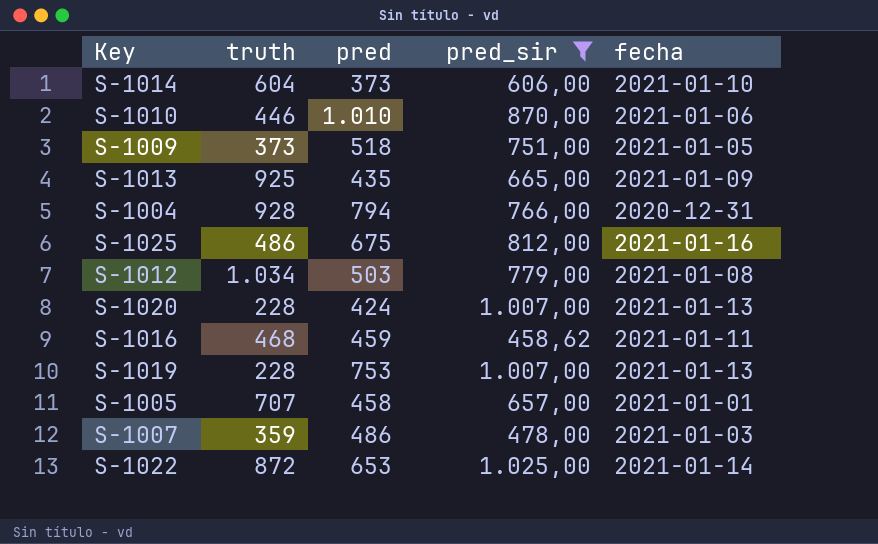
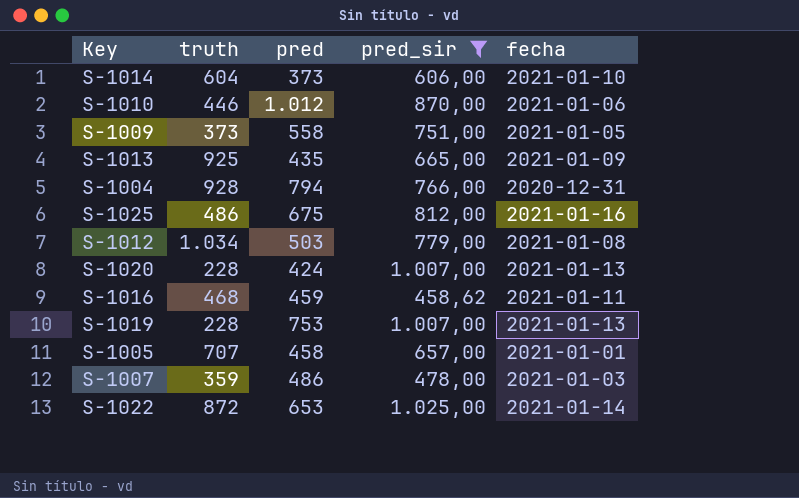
S-1010 | pred: 1.010 -> 1.012
S-1009 | pred: 518 -> 558

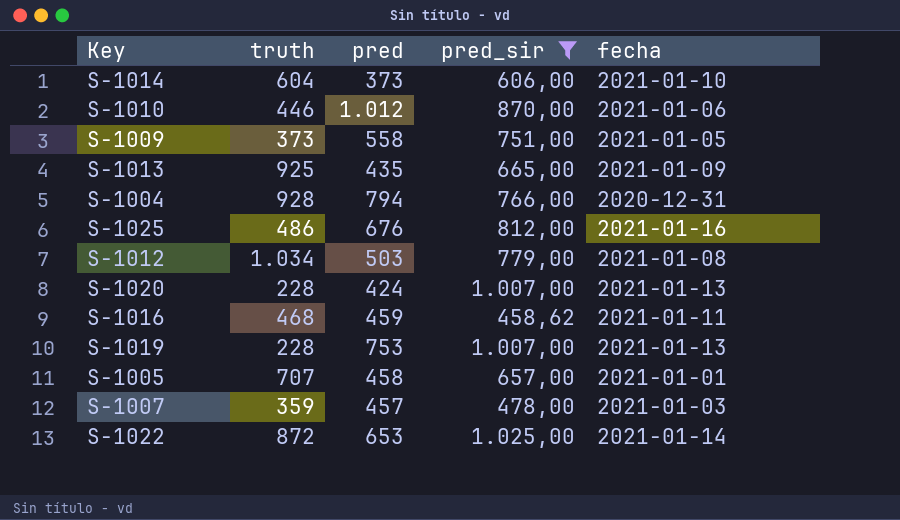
S-1025 | pred: 675 -> 676
S-1007 | pred: 486 -> 457

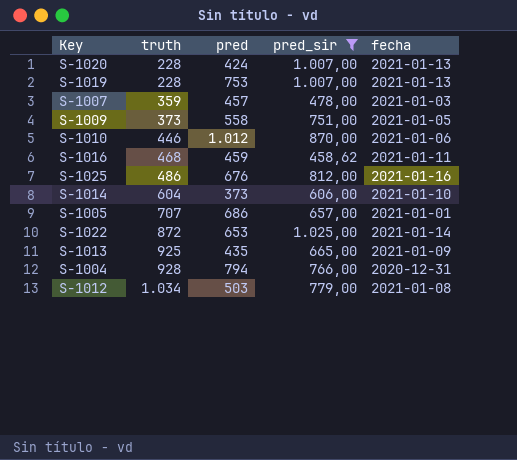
row order: none -> truth ascending
S-1005 | pred: 458 -> 686

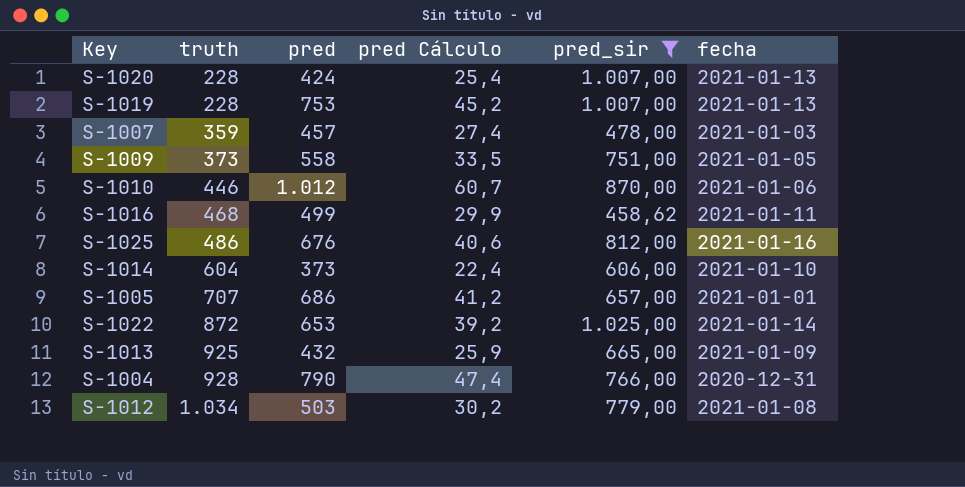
column pred Cálculo | formula: none -> [pred] * 0,06
S-1016 | pred: 459 -> 499
S-1013 | pred: 435 -> 432
S-1004 | pred: 794 -> 790

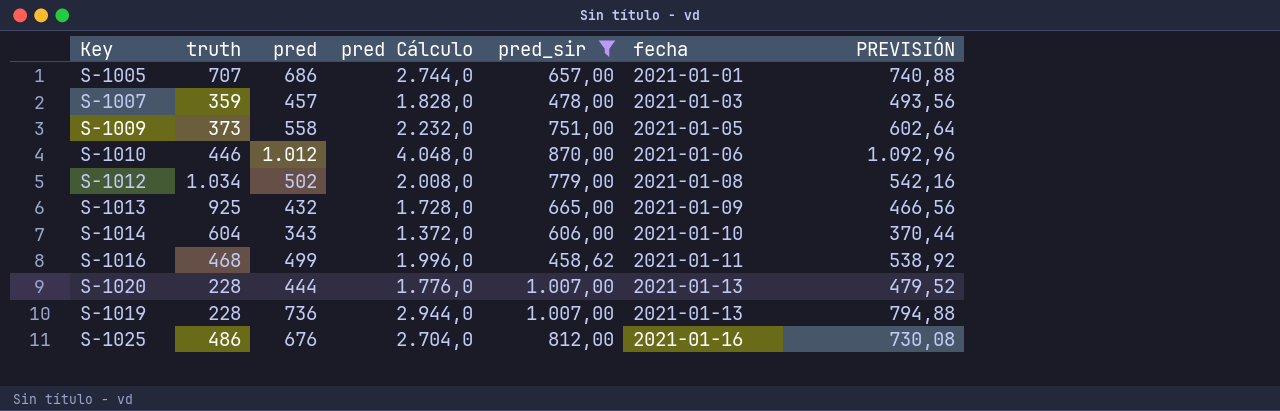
row order: truth ascending -> fecha ascending
column pred Cálculo | formula: [pred] * 0,06 -> [pred] * 4
column PREVISIÓN | formula: none -> [pred] * 1,08
row S-1022: 872 | 653 | 39,2 | 1.025,00 | 2021-01-14 -> none
row S-1004: 928 | 790 | 47,4 | 766,00 | 2020-12-31 -> none
S-1012 | pred: 503 -> 502
S-1014 | pred: 373 -> 343
S-1020 | pred: 424 -> 444
S-1019 | pred: 753 -> 736

